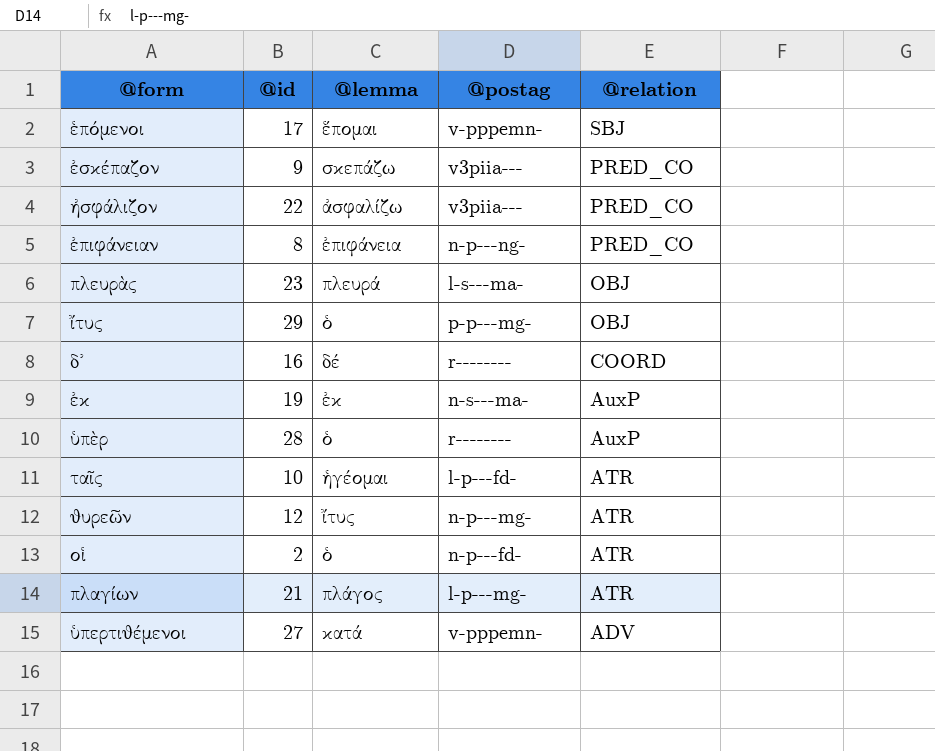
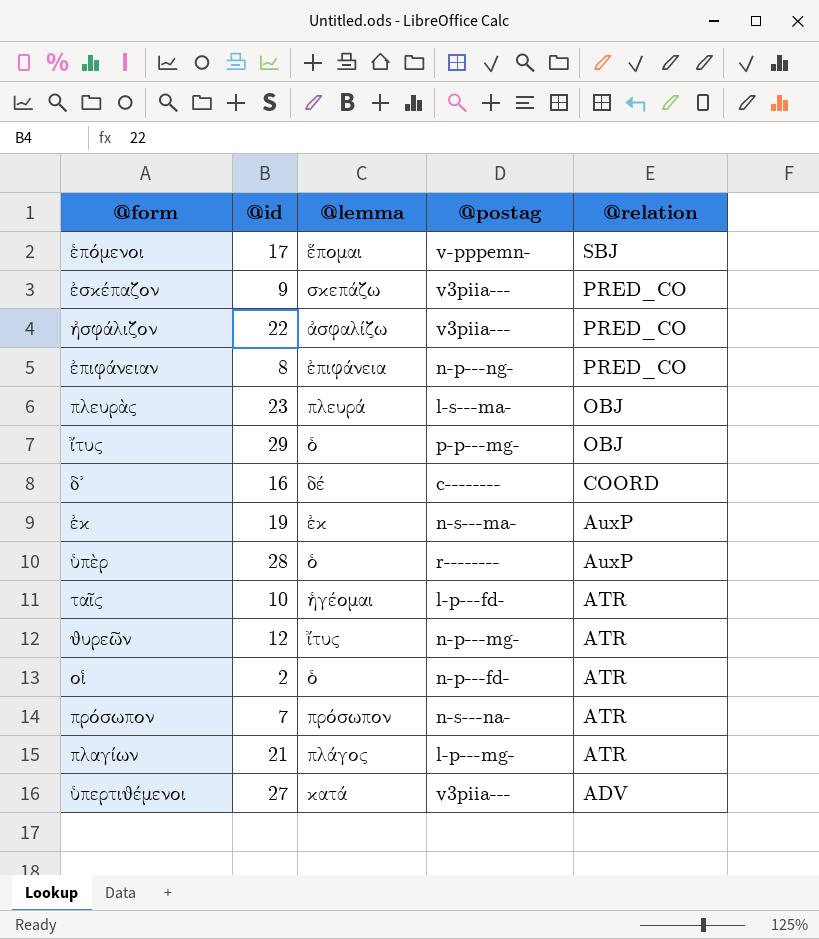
δ᾽ | @postag: r-------- -> c--------
row πρόσωπον: none -> 7 | πρόσωπον | n-s---na- | ATR
ὑπερτιθέμενοι | @postag: v-pppemn- -> v3piia---

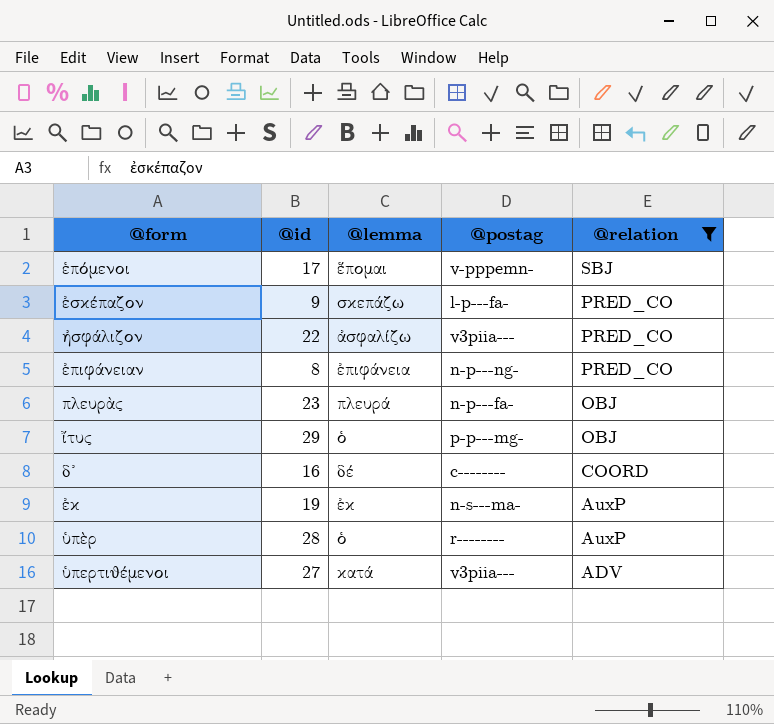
filter: none -> @relation != ATR
ἐσκέπαζον | @postag: v3piia--- -> l-p---fa-
πλευρὰς | @postag: l-s---ma- -> n-p---fa-

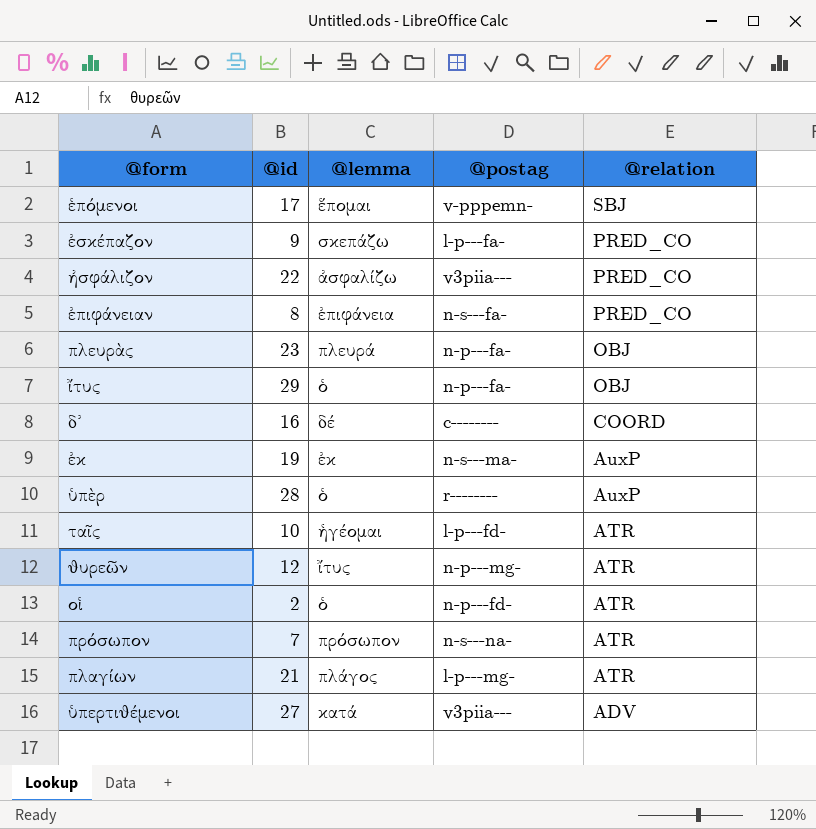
filter: @relation != ATR -> none
ἐπιφάνειαν | @postag: n-p---ng- -> n-s---fa-
ἴτυς | @postag: p-p---mg- -> n-p---fa-

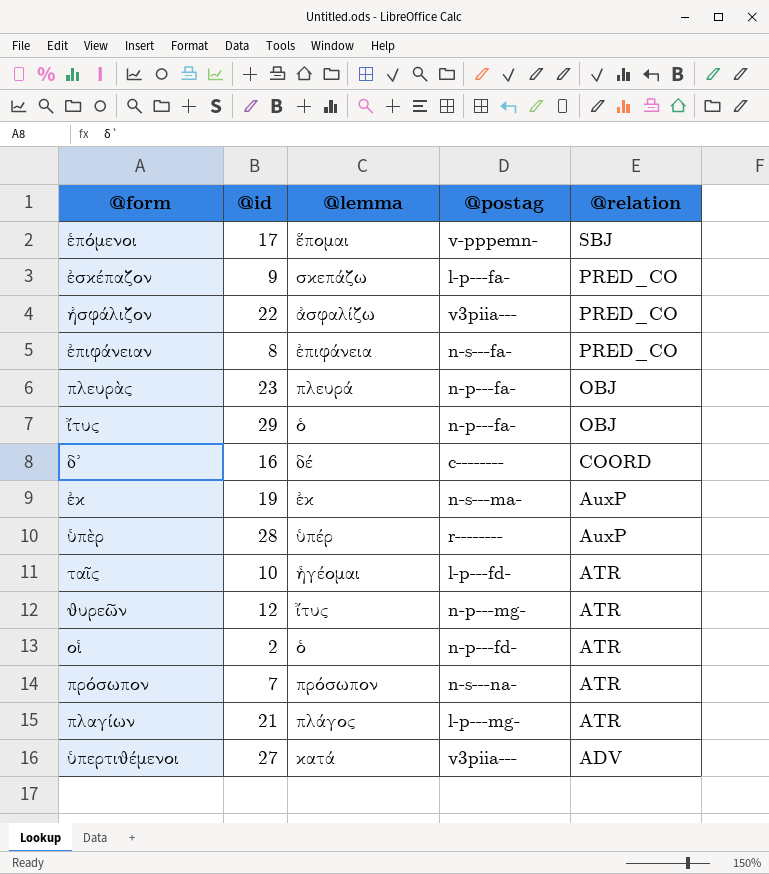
ὑπὲρ | @lemma: ὁ -> ὑπέρ

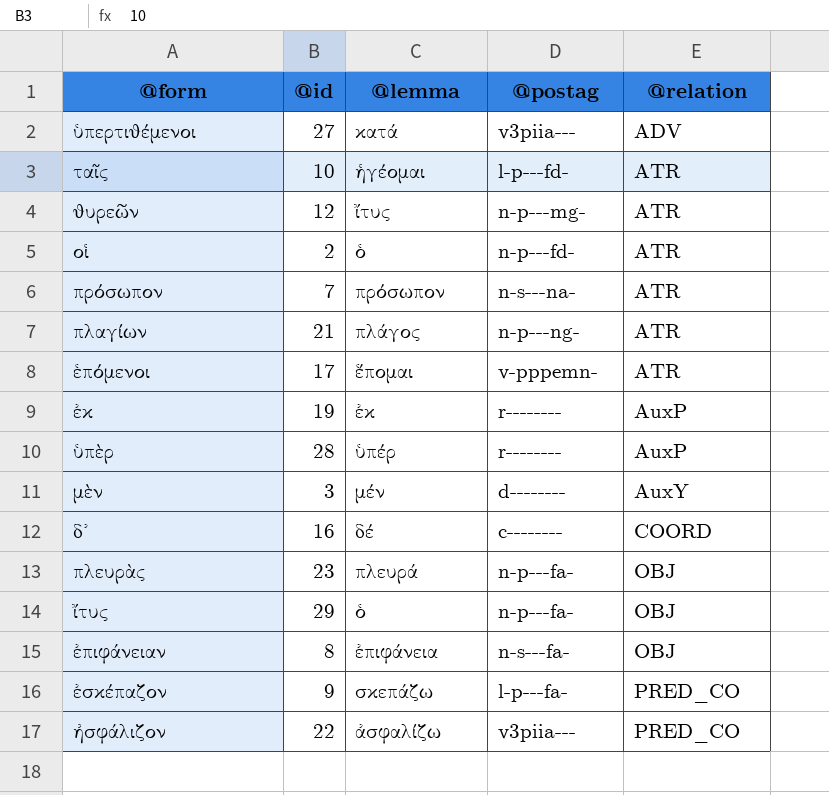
row order: @relation descending -> @relation ascending
πλαγίων | @postag: l-p---mg- -> n-p---ng-
ἑπόμενοι | @relation: SBJ -> ATR
ἐκ | @postag: n-s---ma- -> r--------
row μὲν: none -> 3 | μέν | d-------- | AuxY
ἐπιφάνειαν | @relation: PRED_CO -> OBJ

